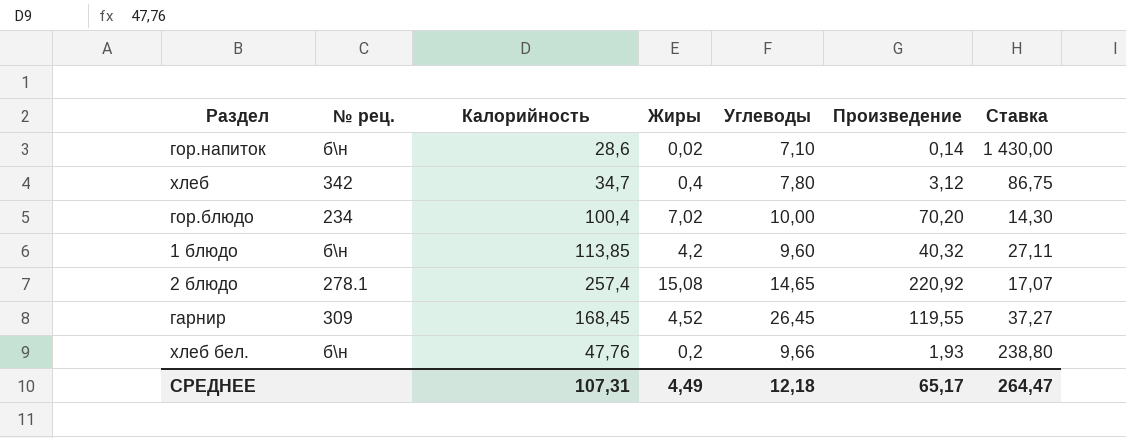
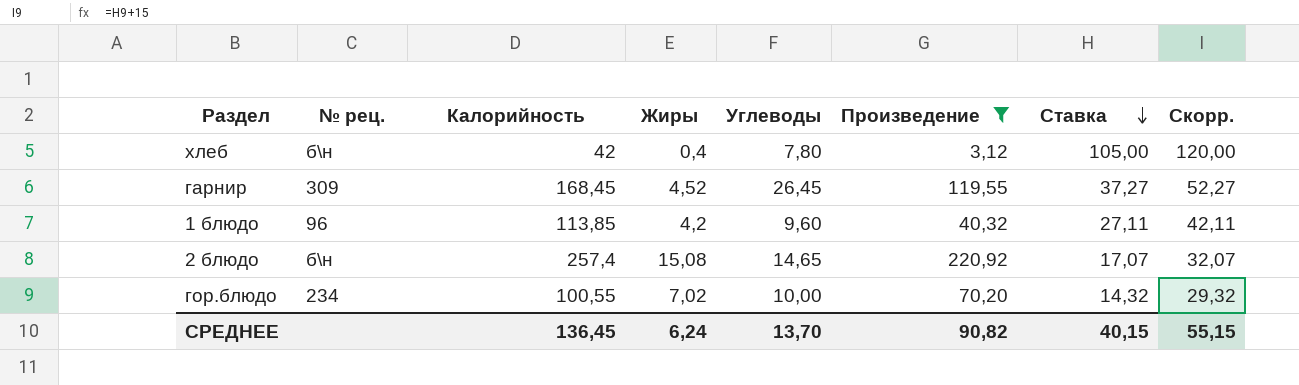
filter: none -> Произведение >= 3,12
row order: none -> Ставка descending
column Скорр. | formula: none -> [Ставка] + 15
хлеб | № рец.: 342 -> б\н
хлеб | Калорийность: 34,7 -> 42
хлеб | Ставка: 86,75 -> 105,00
1 блюдо | № рец.: б\н -> 96
2 блюдо | № рец.: 278.1 -> б\н
гор.блюдо | Калорийность: 100,4 -> 100,55
гор.блюдо | Ставка: 14,30 -> 14,32
СРЕДНЕЕ | Калорийность: 107,31 -> 136,45
СРЕДНЕЕ | Жиры: 4,49 -> 6,24
СРЕДНЕЕ | Углеводы: 12,18 -> 13,70
СРЕДНЕЕ | Произведение: 65,17 -> 90,82
СРЕДНЕЕ | Ставка: 264,47 -> 40,15

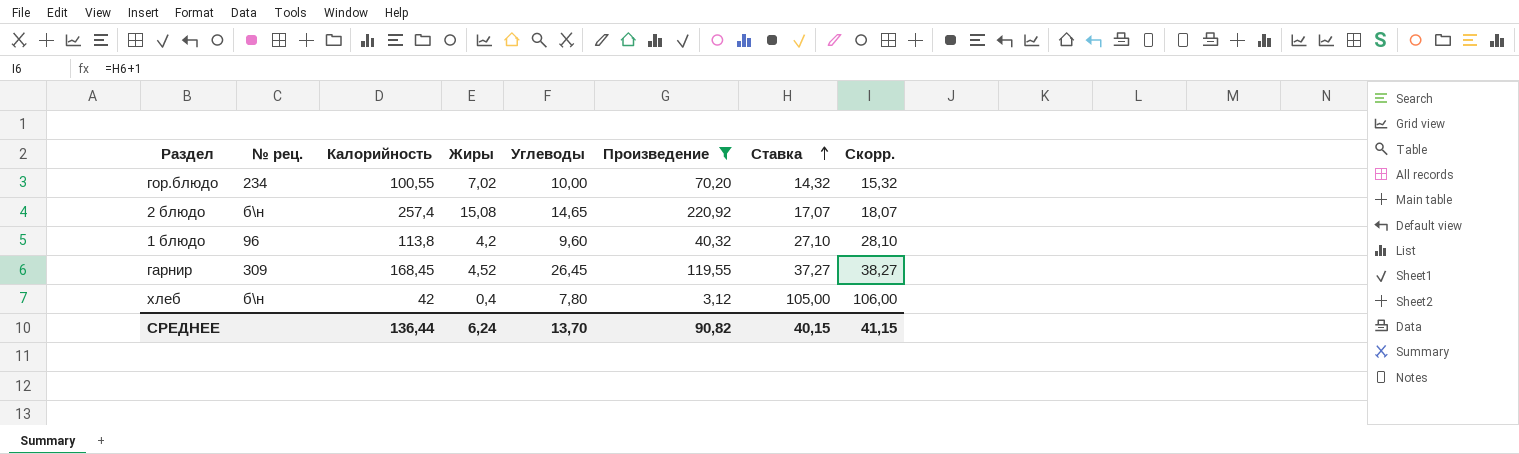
row order: Ставка descending -> Ставка ascending
column Скорр. | formula: [Ставка] + 15 -> [Ставка] + 1
1 блюдо | Калорийность: 113,85 -> 113,8
1 блюдо | Ставка: 27,11 -> 27,10
СРЕДНЕЕ | Калорийность: 136,45 -> 136,44
СРЕДНЕЕ | Скорр.: 55,15 -> 41,15

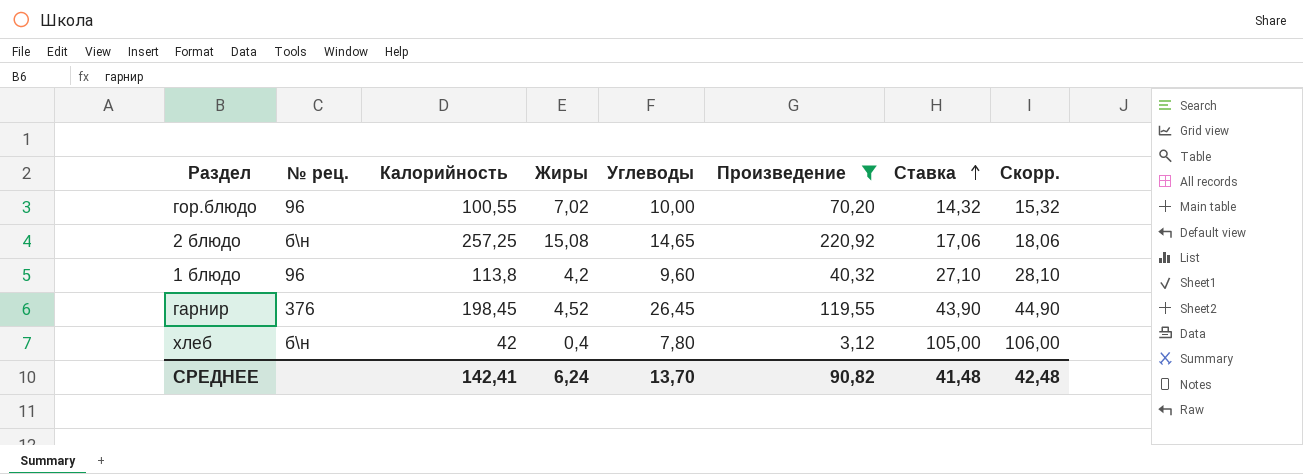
гор.блюдо | № рец.: 234 -> 96
2 блюдо | Калорийность: 257,4 -> 257,25
2 блюдо | Ставка: 17,07 -> 17,06
2 блюдо | Скорр.: 18,07 -> 18,06
гарнир | № рец.: 309 -> 376
гарнир | Калорийность: 168,45 -> 198,45
гарнир | Ставка: 37,27 -> 43,90
гарнир | Скорр.: 38,27 -> 44,90
СРЕДНЕЕ | Калорийность: 136,44 -> 142,41
СРЕДНЕЕ | Ставка: 40,15 -> 41,48
СРЕДНЕЕ | Скорр.: 41,15 -> 42,48

